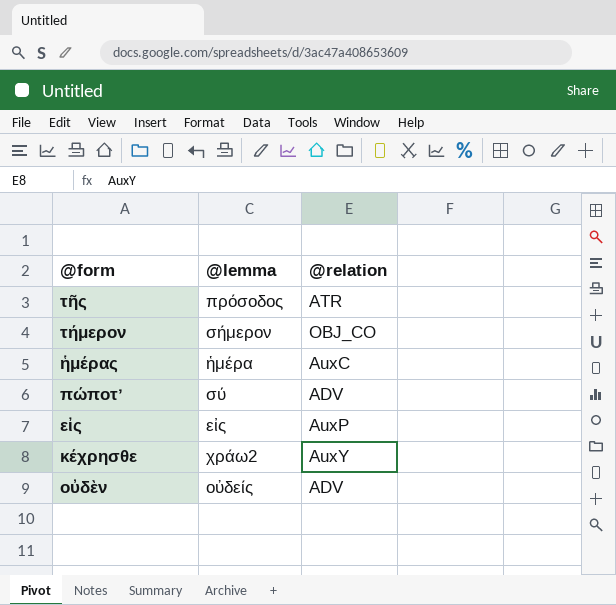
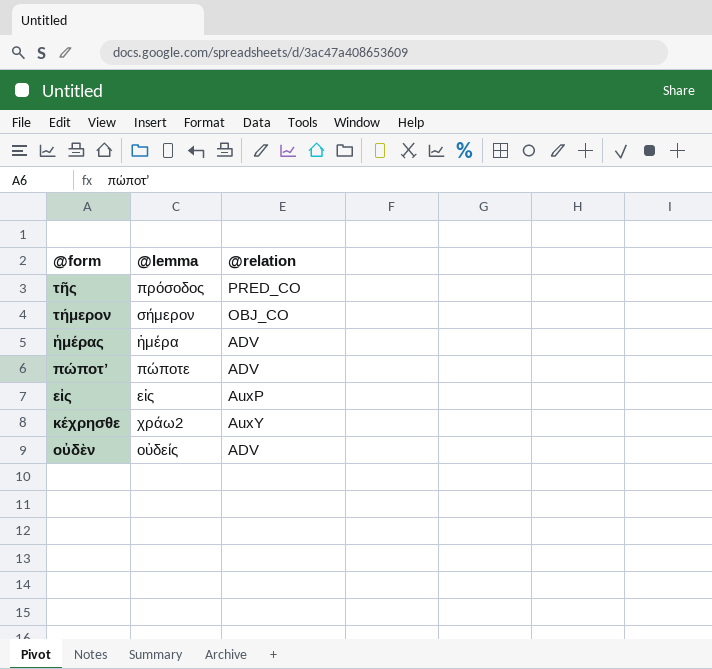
τῆς | @relation: ATR -> PRED_CO
ἡμέρας | @relation: AuxC -> ADV
πώποτʼ | @lemma: σύ -> πώποτε

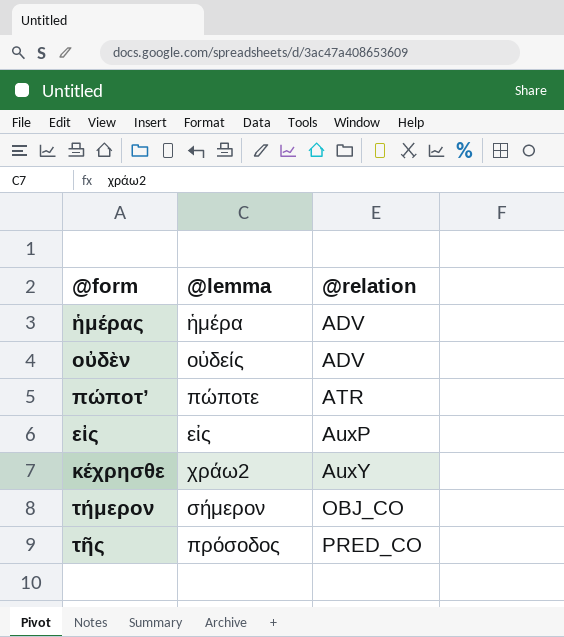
row order: none -> @relation ascending
πώποτʼ | @relation: ADV -> ATR

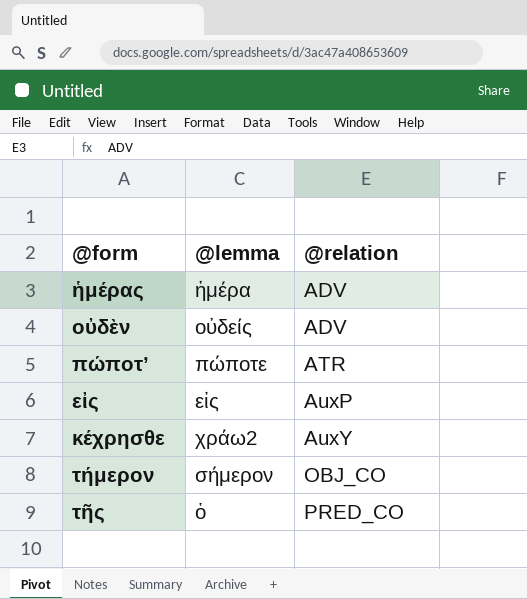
τῆς | @lemma: πρόσοδος -> ὁ

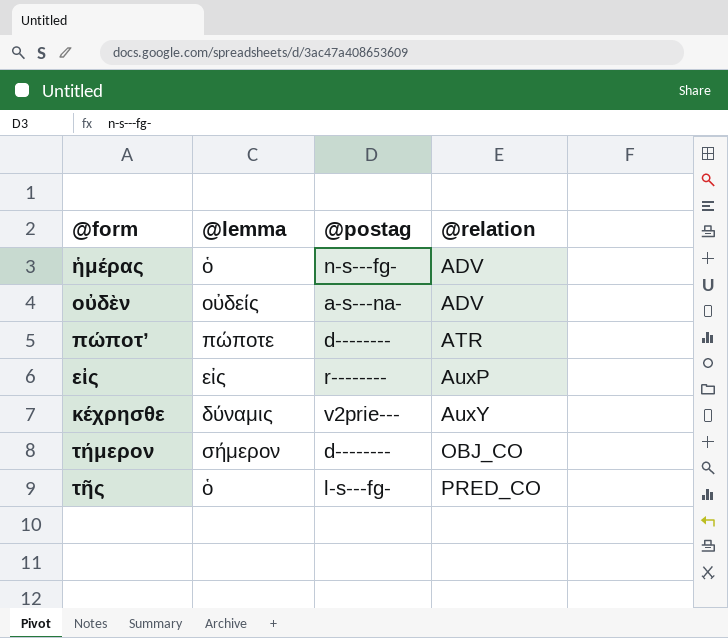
column @postag | position: none -> 3
ἡμέρας | @lemma: ἡμέρα -> ὁ
κέχρησθε | @lemma: χράω2 -> δύναμις

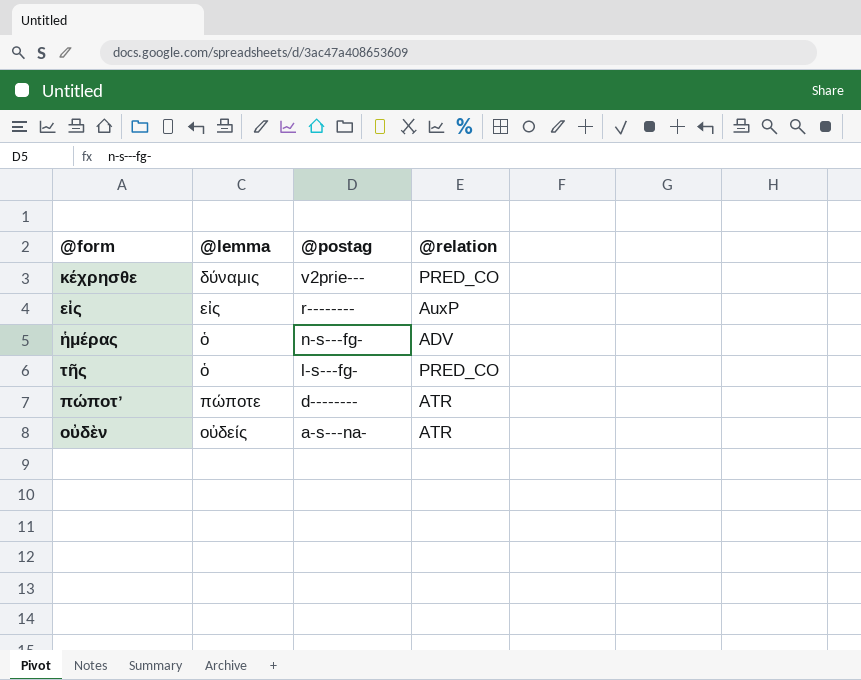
row order: @relation ascending -> @postag descending
row τήμερον: σήμερον | d-------- | OBJ_CO -> none
κέχρησθε | @relation: AuxY -> PRED_CO
οὐδὲν | @relation: ADV -> ATR

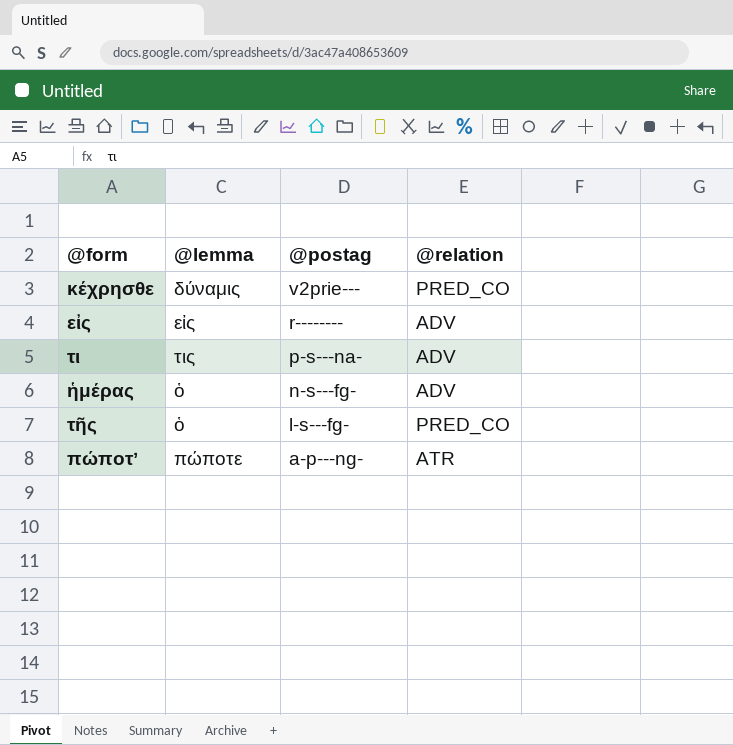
row οὐδὲν: οὐδείς | a-s---na- | ATR -> none
εἰς | @relation: AuxP -> ADV
row τι: none -> τις | p-s---na- | ADV
πώποτʼ | @postag: d-------- -> a-p---ng-

